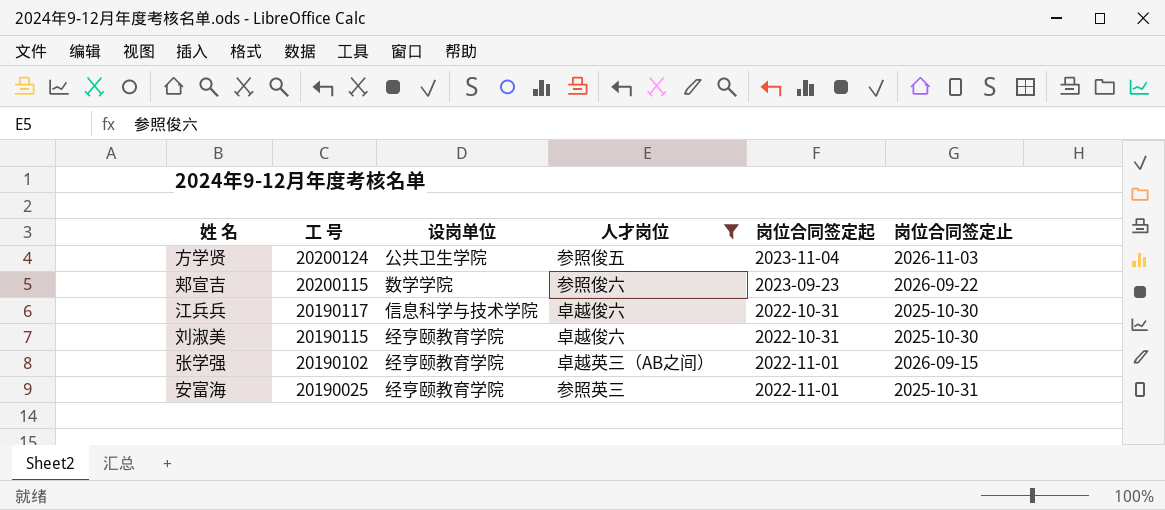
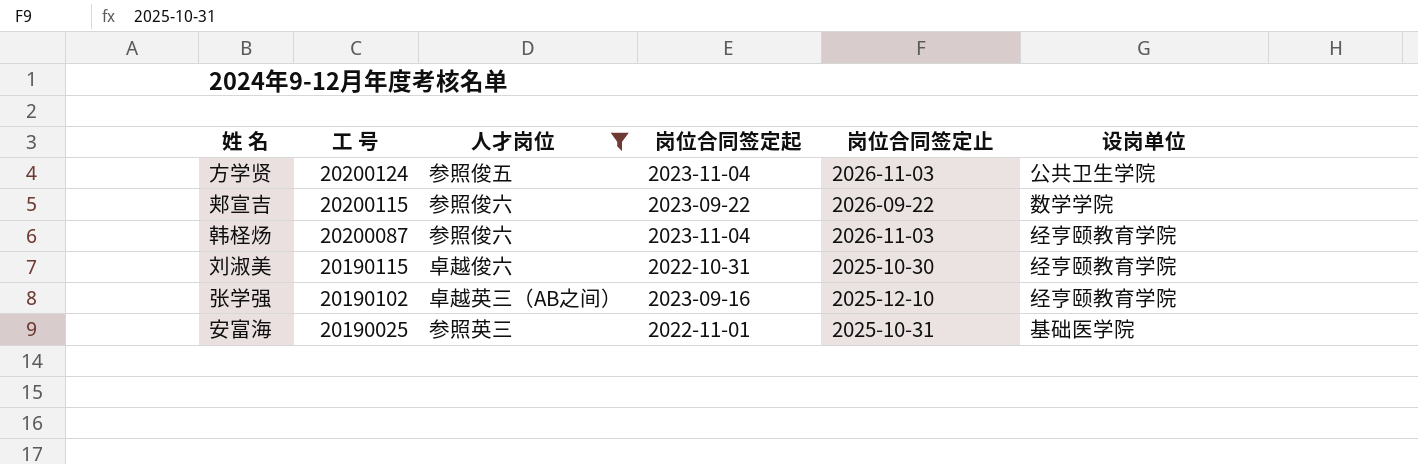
column 设岗单位 | position: 3 -> 6
row 江兵兵: 20190117 | 信息科学与技术学院 | 卓越俊六 | 2022-10-31 | 2025-10-30 -> none
郏宣吉 | 岗位合同签定起: 2023-09-23 -> 2023-09-22
row 韩柽炀: none -> 20200087 | 参照俊六 | 2023-11-04 | 2026-11-03 | 经亨颐教育学院
张学强 | 岗位合同签定起: 2022-11-01 -> 2023-09-16
张学强 | 岗位合同签定止: 2026-09-15 -> 2025-12-10
安富海 | 设岗单位: 经亨颐教育学院 -> 基础医学院

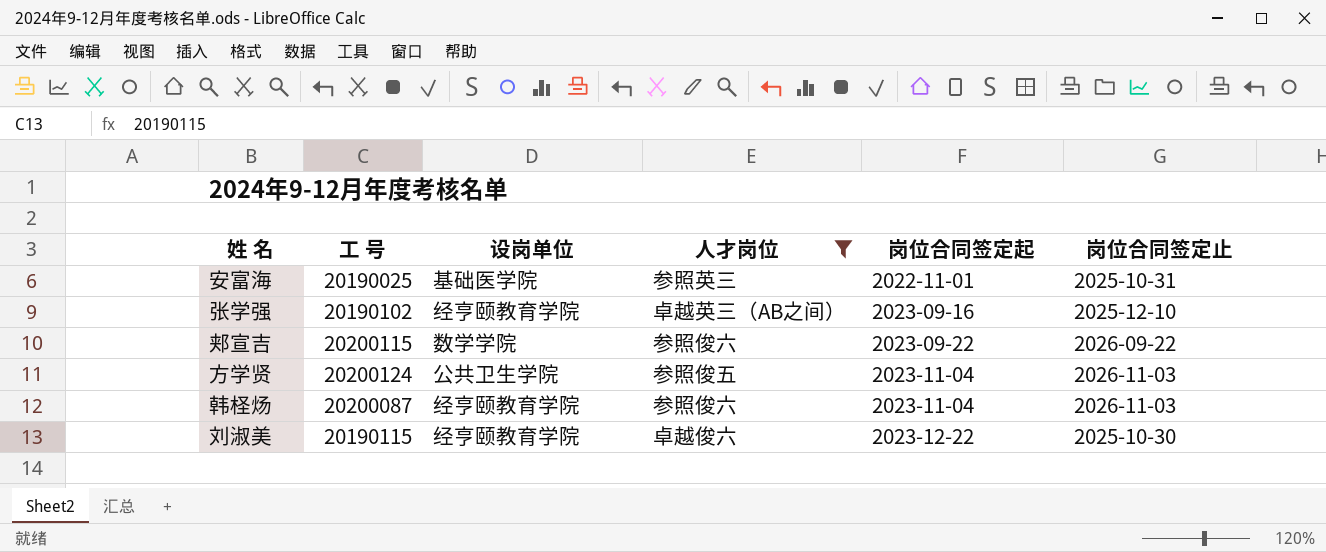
row order: 工 号 descending -> 岗位合同签定起 ascending
column 设岗单位 | position: 6 -> 3
刘淑美 | 岗位合同签定起: 2022-10-31 -> 2023-12-22

